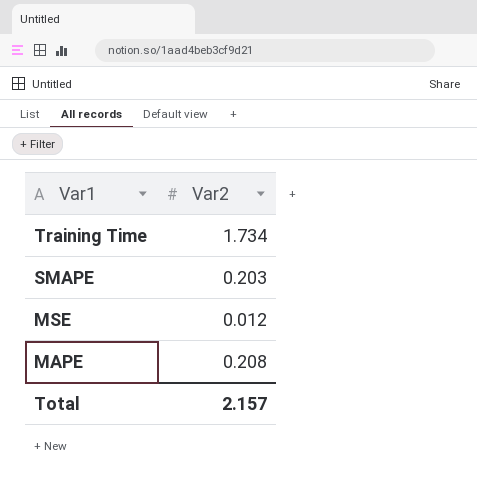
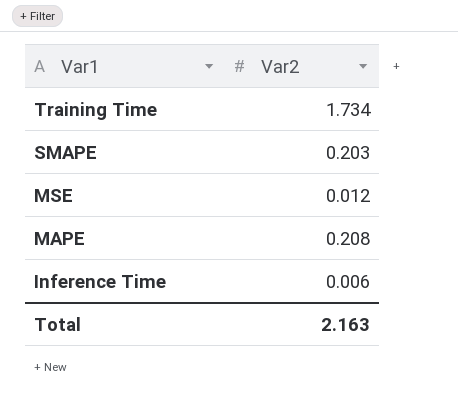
row Inference Time: none -> 0.006
Total | Var2: 2.157 -> 2.163

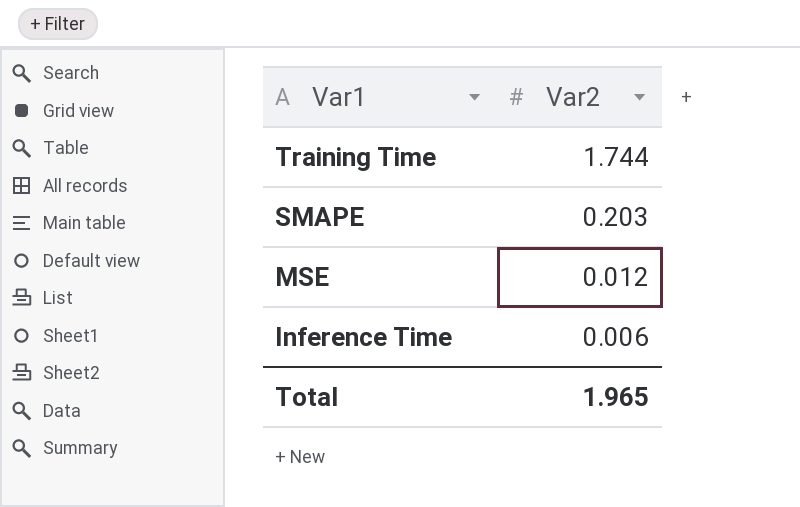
row MAPE: 0.208 -> none
Training Time | Var2: 1.734 -> 1.744
Total | Var2: 2.163 -> 1.965

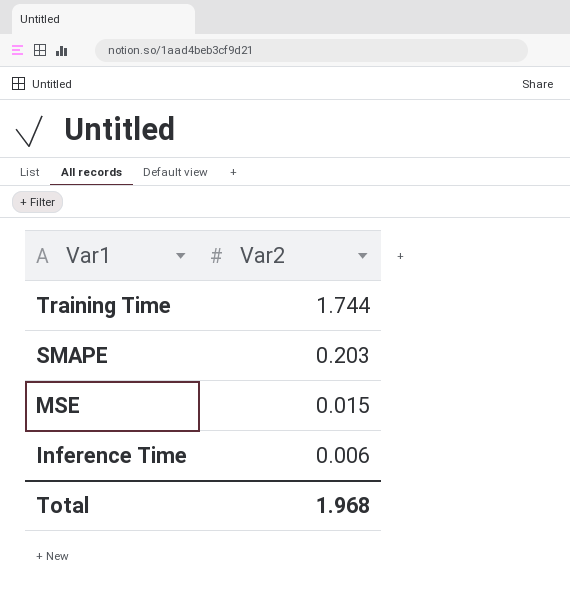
MSE | Var2: 0.012 -> 0.015
Total | Var2: 1.965 -> 1.968

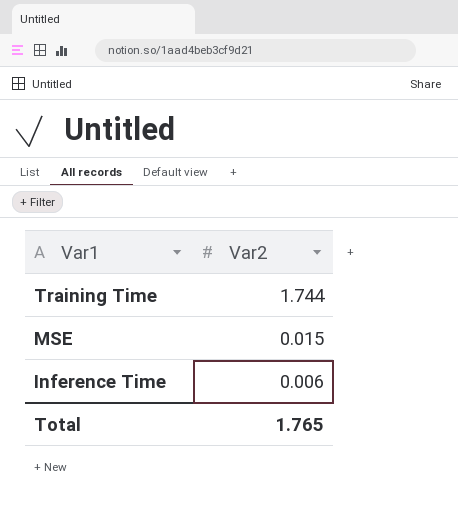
row SMAPE: 0.203 -> none
Total | Var2: 1.968 -> 1.765

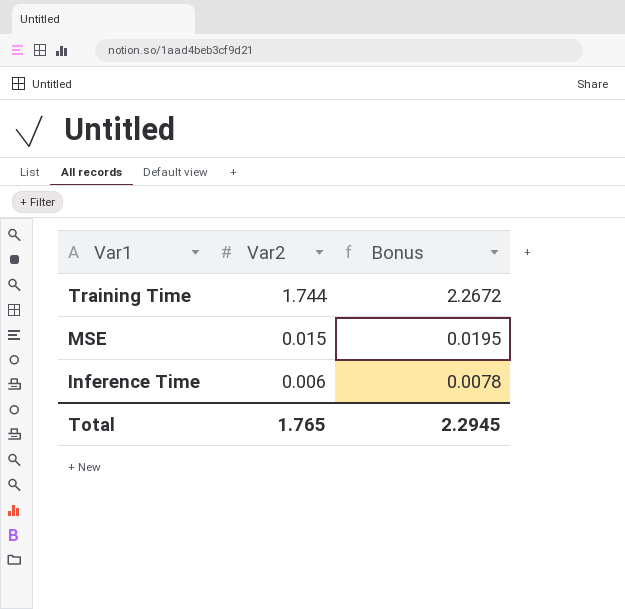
column Bonus | formula: none -> [Var2] * 1.3

